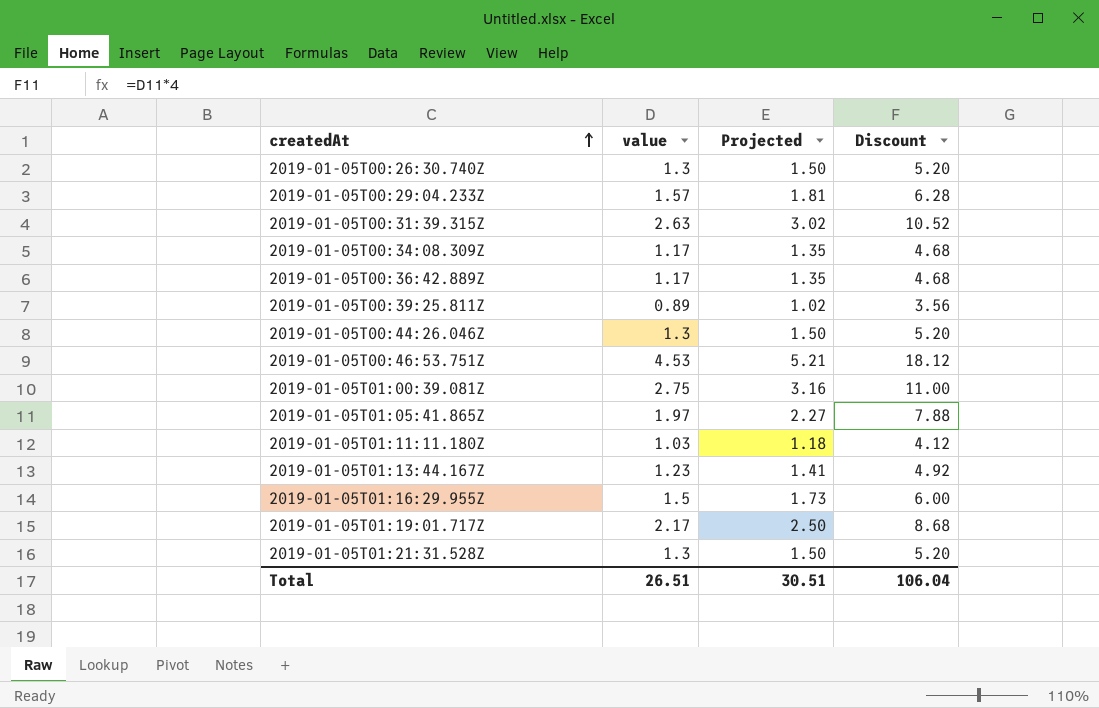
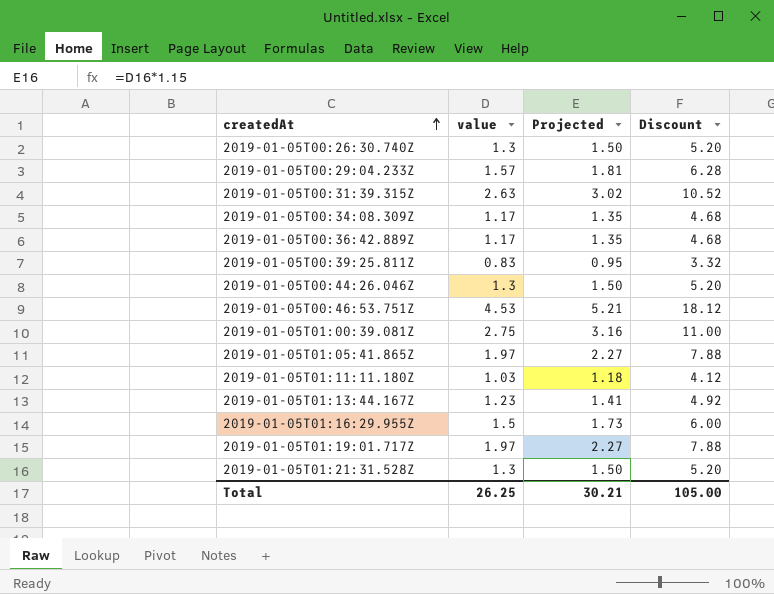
2019-01-05T00:39:25.811Z | value: 0.89 -> 0.83
2019-01-05T00:39:25.811Z | Projected: 1.02 -> 0.95
2019-01-05T00:39:25.811Z | Discount: 3.56 -> 3.32
2019-01-05T01:19:01.717Z | value: 2.17 -> 1.97
2019-01-05T01:19:01.717Z | Projected: 2.50 -> 2.27
2019-01-05T01:19:01.717Z | Discount: 8.68 -> 7.88
Total | value: 26.51 -> 26.25
Total | Projected: 30.51 -> 30.21
Total | Discount: 106.04 -> 105.00

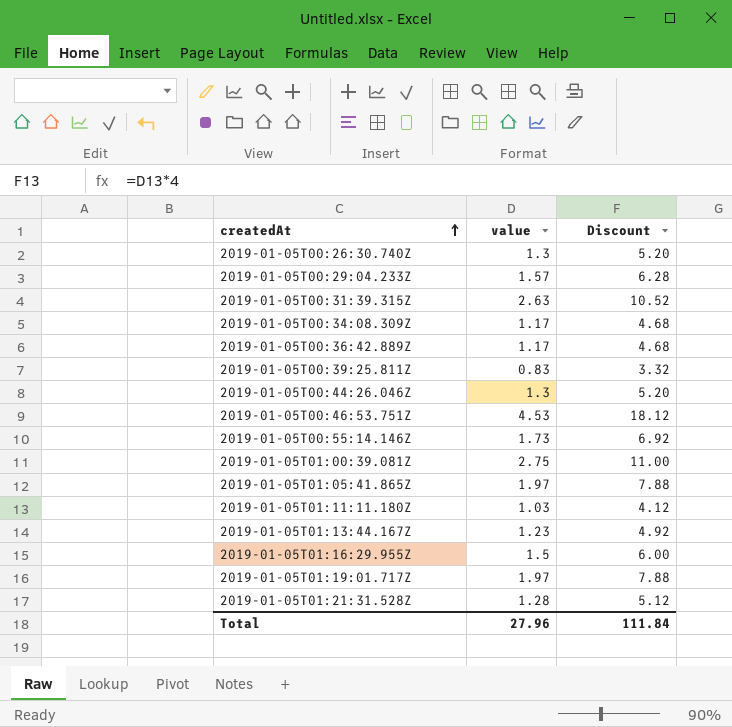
column Projected | formula: [value] * 1.15 -> none
row 2019-01-05T00:55:14.146Z: none -> 1.73 | 6.92
2019-01-05T01:21:31.528Z | value: 1.3 -> 1.28
2019-01-05T01:21:31.528Z | Discount: 5.20 -> 5.12
Total | value: 26.25 -> 27.96
Total | Discount: 105.00 -> 111.84

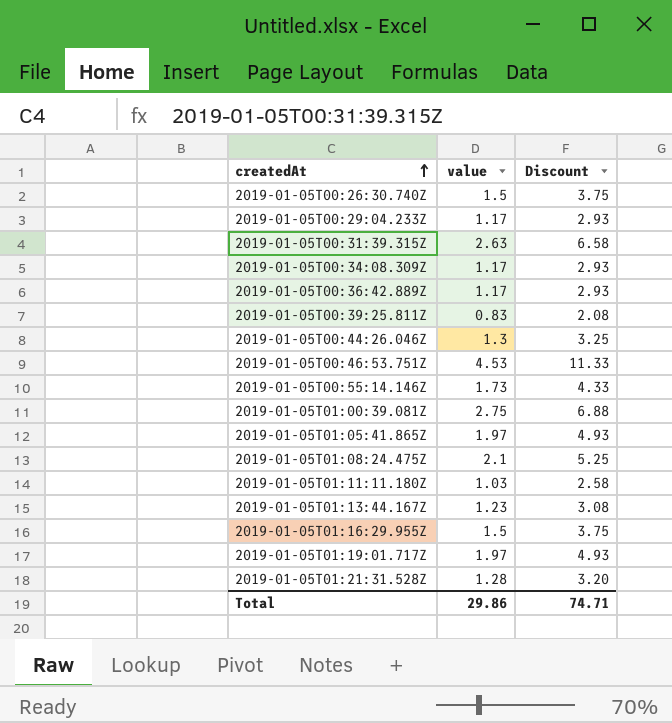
column Discount | formula: [value] * 4 -> [value] * 2.5
2019-01-05T00:26:30.740Z | value: 1.3 -> 1.5
2019-01-05T00:29:04.233Z | value: 1.57 -> 1.17
row 2019-01-05T01:08:24.475Z: none -> 2.1 | 5.25
Total | value: 27.96 -> 29.86
Total | Discount: 111.84 -> 74.71

